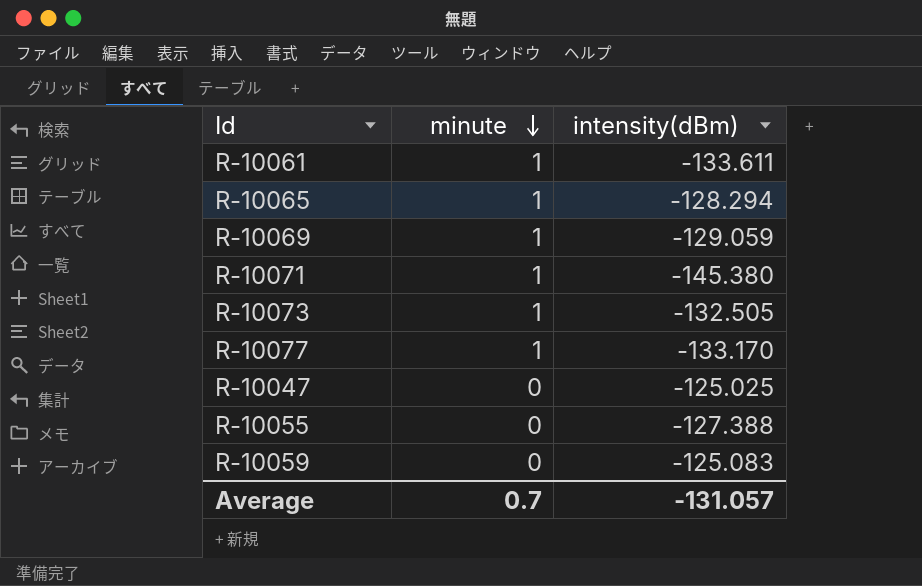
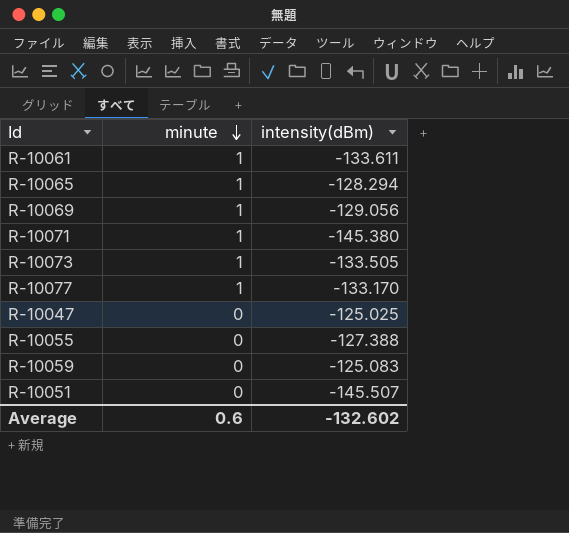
R-10069 | intensity(dBm): -129.059 -> -129.056
R-10073 | intensity(dBm): -132.505 -> -133.505
row R-10051: none -> 0 | -145.507
Average | minute: 0.7 -> 0.6
Average | intensity(dBm): -131.057 -> -132.602

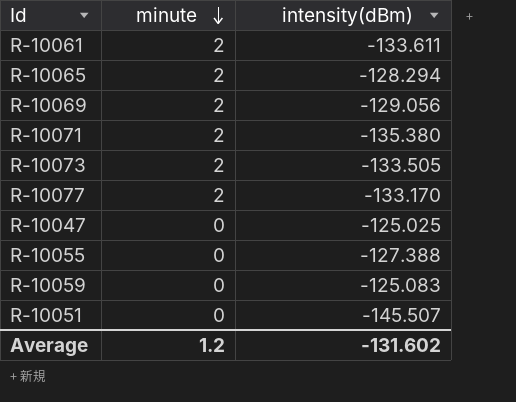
R-10061 | minute: 1 -> 2
R-10065 | minute: 1 -> 2
R-10069 | minute: 1 -> 2
R-10071 | minute: 1 -> 2
R-10071 | intensity(dBm): -145.380 -> -135.380
R-10073 | minute: 1 -> 2
R-10077 | minute: 1 -> 2
Average | minute: 0.6 -> 1.2
Average | intensity(dBm): -132.602 -> -131.602

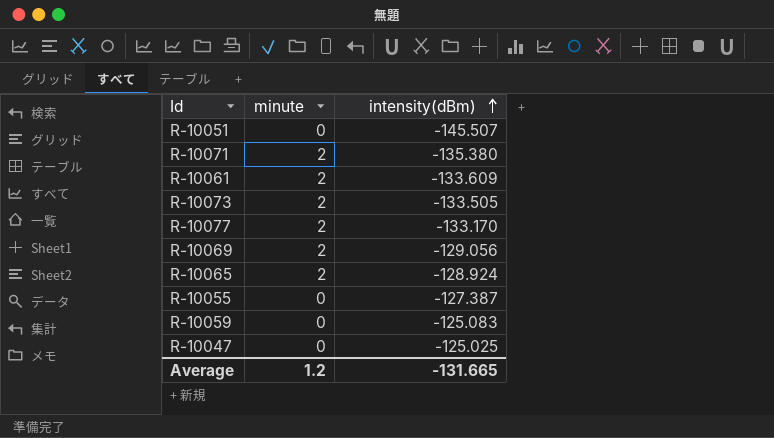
row order: minute descending -> intensity(dBm) ascending
R-10061 | intensity(dBm): -133.611 -> -133.609
R-10065 | intensity(dBm): -128.294 -> -128.924
R-10055 | intensity(dBm): -127.388 -> -127.387
Average | intensity(dBm): -131.602 -> -131.665

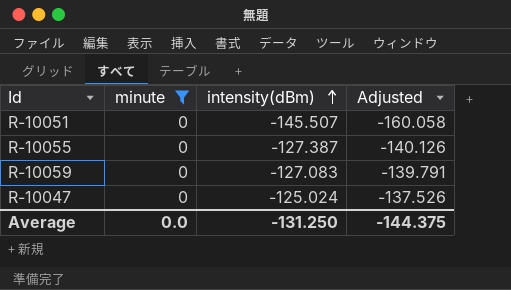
filter: none -> minute = 0
column Adjusted | formula: none -> [intensity(dBm)] * 1.1
R-10059 | intensity(dBm): -125.083 -> -127.083
R-10047 | intensity(dBm): -125.025 -> -125.024
Average | minute: 1.2 -> 0.0
Average | intensity(dBm): -131.665 -> -131.250

